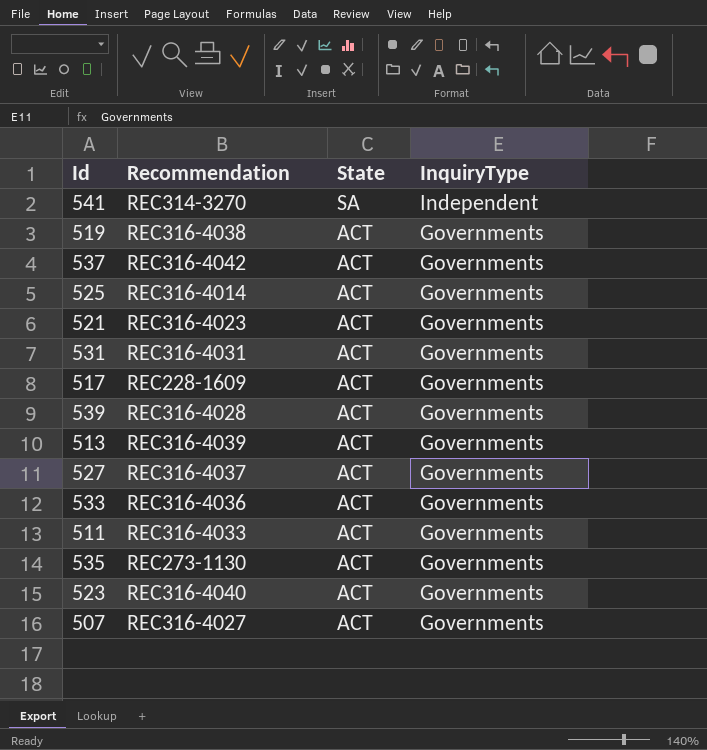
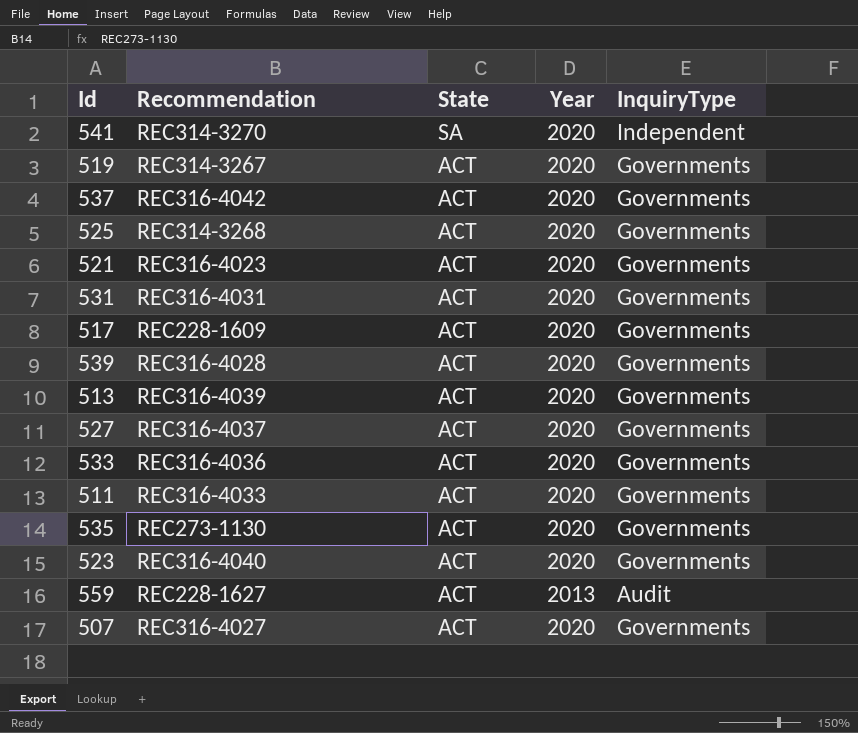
column Year | position: none -> 4
519 | Recommendation: REC316-4038 -> REC314-3267
525 | Recommendation: REC316-4014 -> REC314-3268
row 559: none -> REC228-1627 | ACT | 2013 | Audit

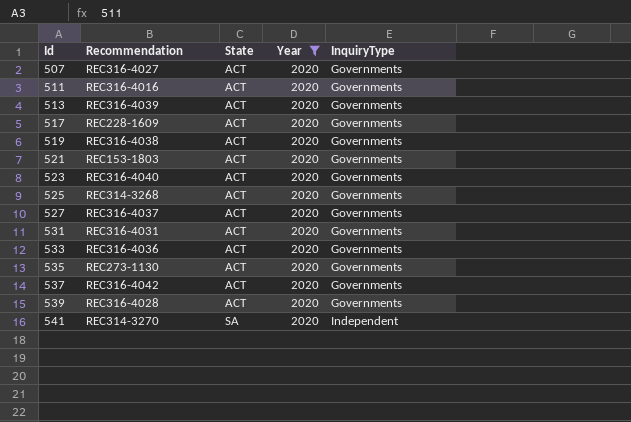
filter: none -> Year = 2020
row order: State descending -> Id ascending
511 | Recommendation: REC316-4033 -> REC316-4016
519 | Recommendation: REC314-3267 -> REC316-4038
521 | Recommendation: REC316-4023 -> REC153-1803

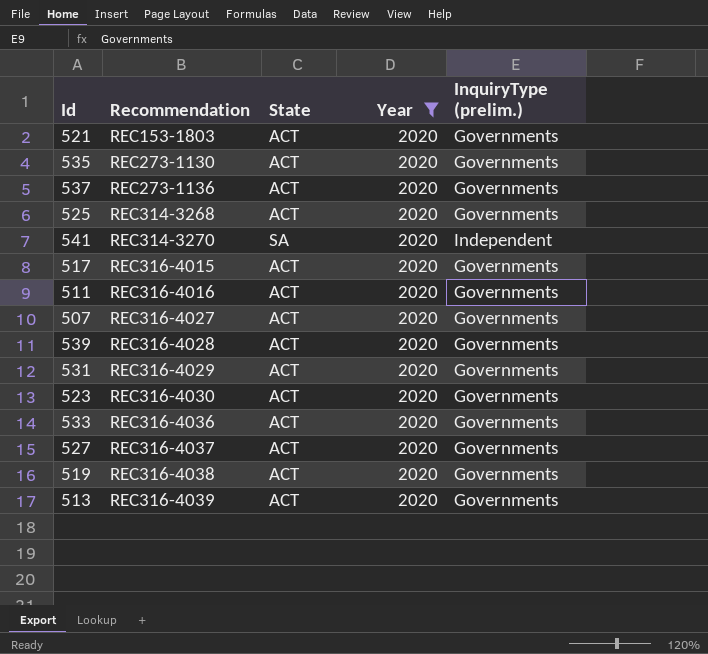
row order: Id ascending -> Recommendation ascending
column name: InquiryType -> InquiryType (prelim.)
537 | Recommendation: REC316-4042 -> REC273-1136
517 | Recommendation: REC228-1609 -> REC316-4015
531 | Recommendation: REC316-4031 -> REC316-4029
523 | Recommendation: REC316-4040 -> REC316-4030

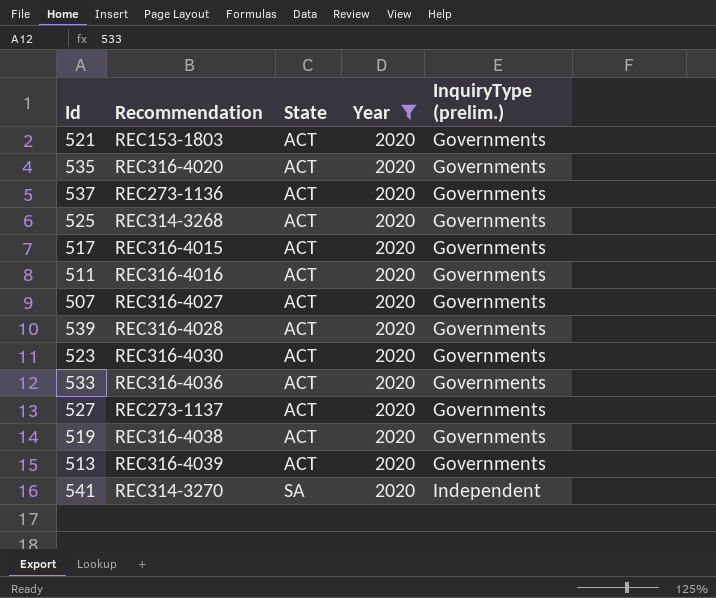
row order: Recommendation ascending -> State ascending
row 531: REC316-4029 | ACT | 2020 | Governments -> none
535 | Recommendation: REC273-1130 -> REC316-4020
527 | Recommendation: REC316-4037 -> REC273-1137

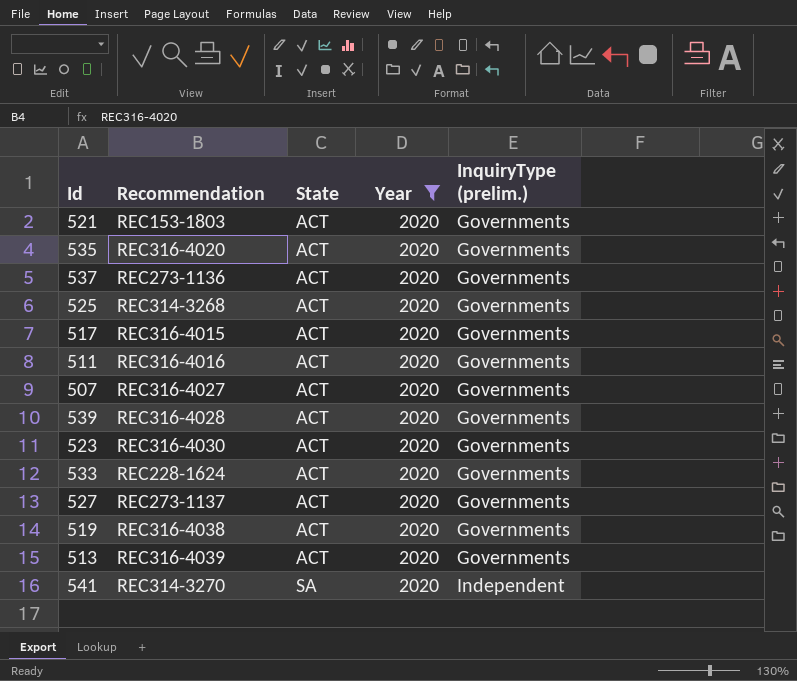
533 | Recommendation: REC316-4036 -> REC228-1624

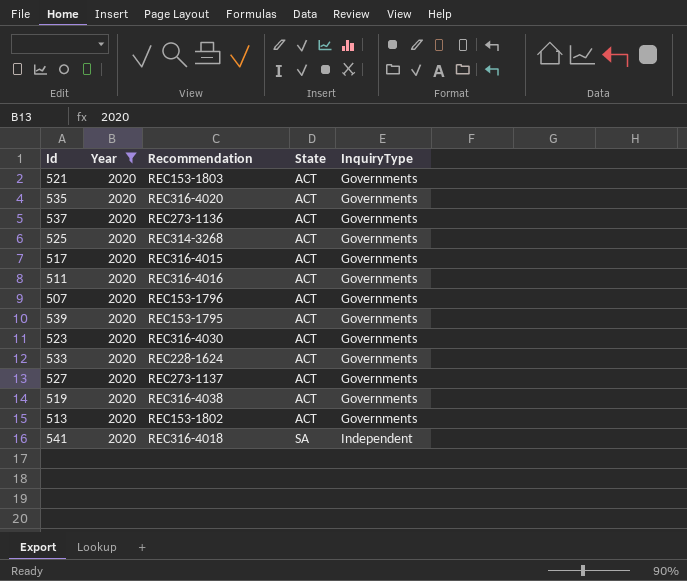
column Year | position: 4 -> 2
column name: InquiryType (prelim.) -> InquiryType
507 | Recommendation: REC316-4027 -> REC153-1796
539 | Recommendation: REC316-4028 -> REC153-1795
513 | Recommendation: REC316-4039 -> REC153-1802
541 | Recommendation: REC314-3270 -> REC316-4018

